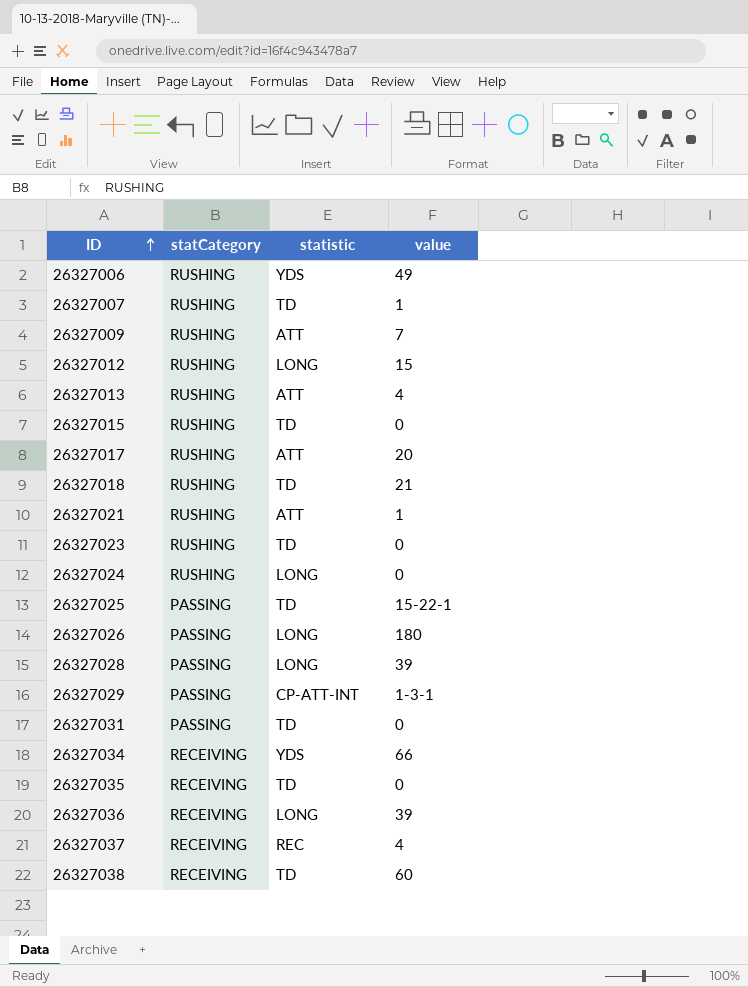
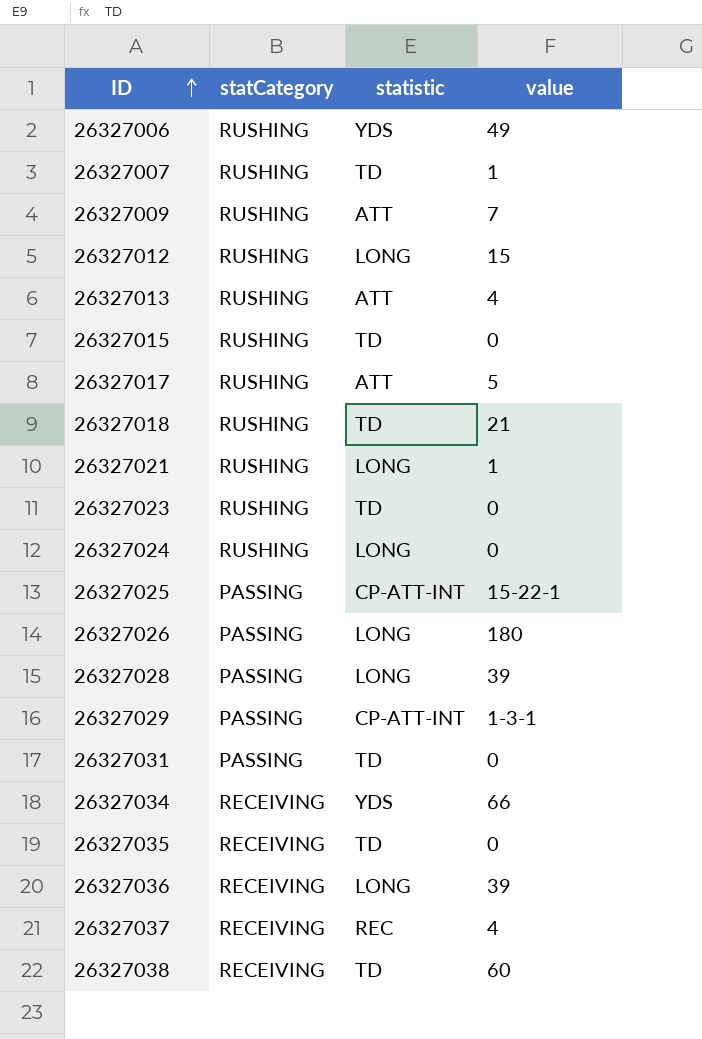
26327017 | value: 20 -> 5
26327021 | statistic: ATT -> LONG
26327025 | statistic: TD -> CP-ATT-INT

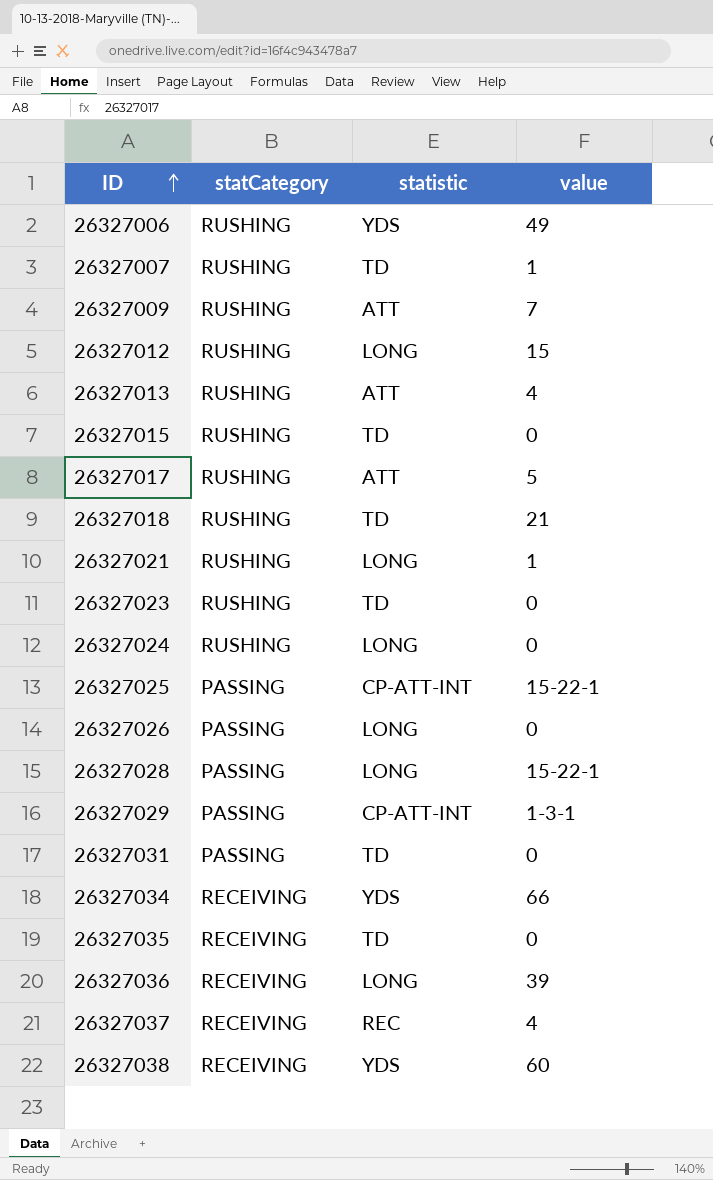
26327026 | value: 180 -> 0
26327028 | value: 39 -> 15-22-1
26327038 | statistic: TD -> YDS

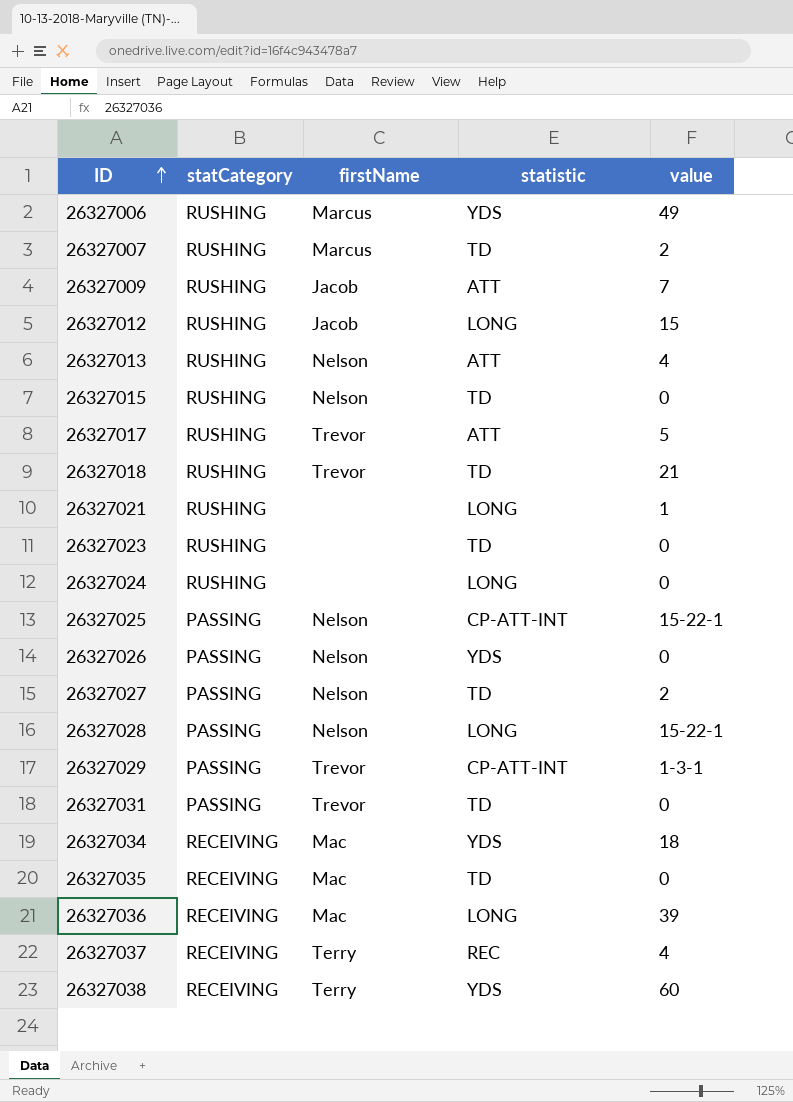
column firstName | position: none -> 3
26327007 | value: 1 -> 2
26327026 | statistic: LONG -> YDS
row 26327027: none -> PASSING | Nelson | TD | 2
26327034 | value: 66 -> 18

